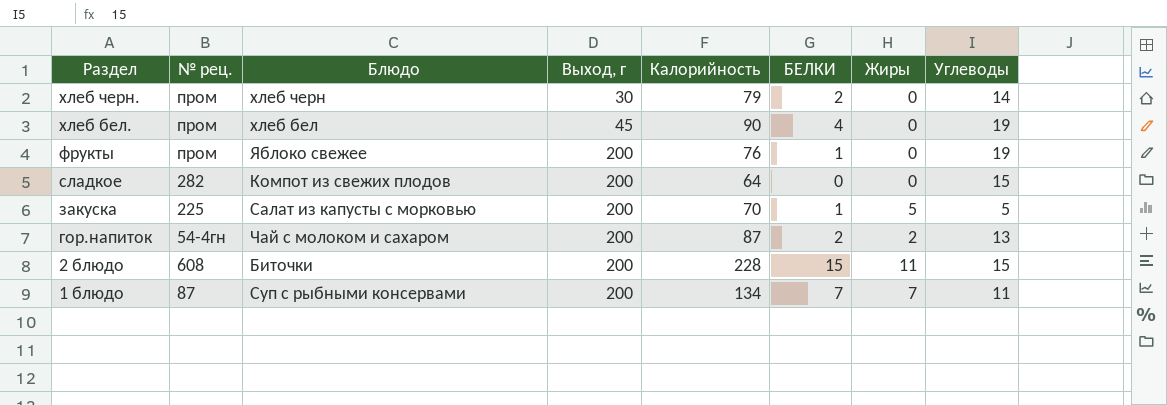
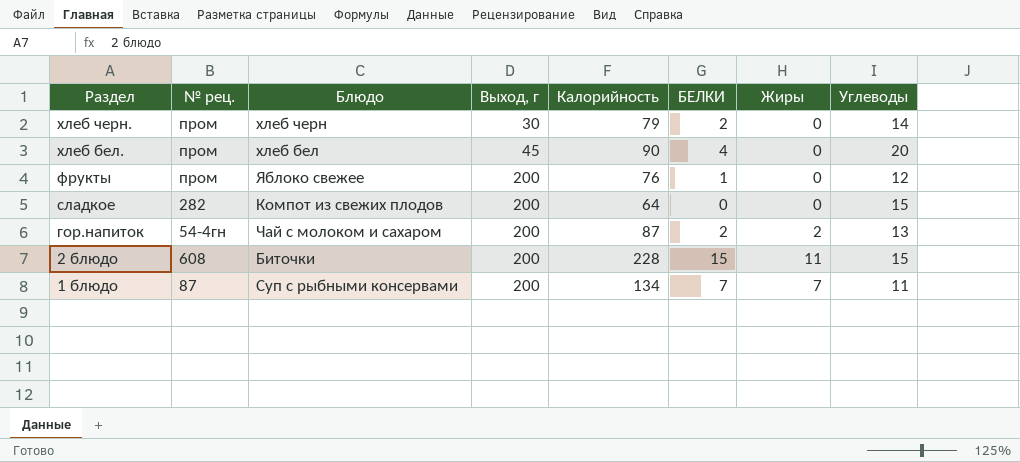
row закуска: 225 | Салат из капусты с морковью | 200 | 70 | 1 | 5 | 5 -> none
хлеб бел. | Углеводы: 19 -> 20
фрукты | Углеводы: 19 -> 12

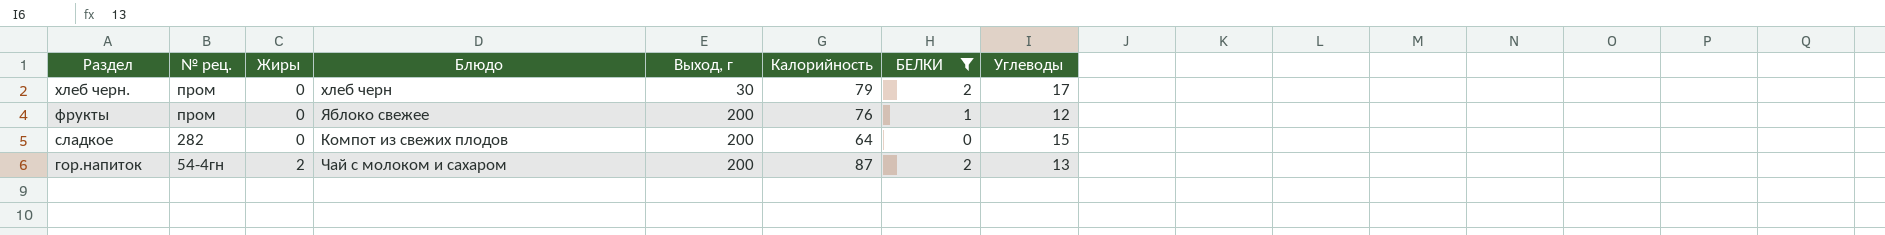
filter: none -> БЕЛКИ <= 2
column Жиры | position: 7 -> 3
хлеб черн. | Углеводы: 14 -> 17

